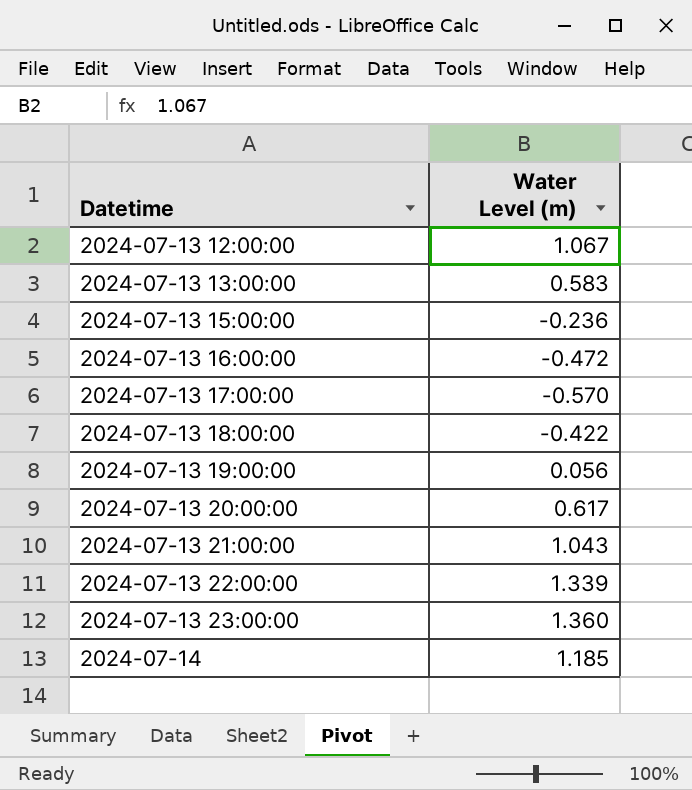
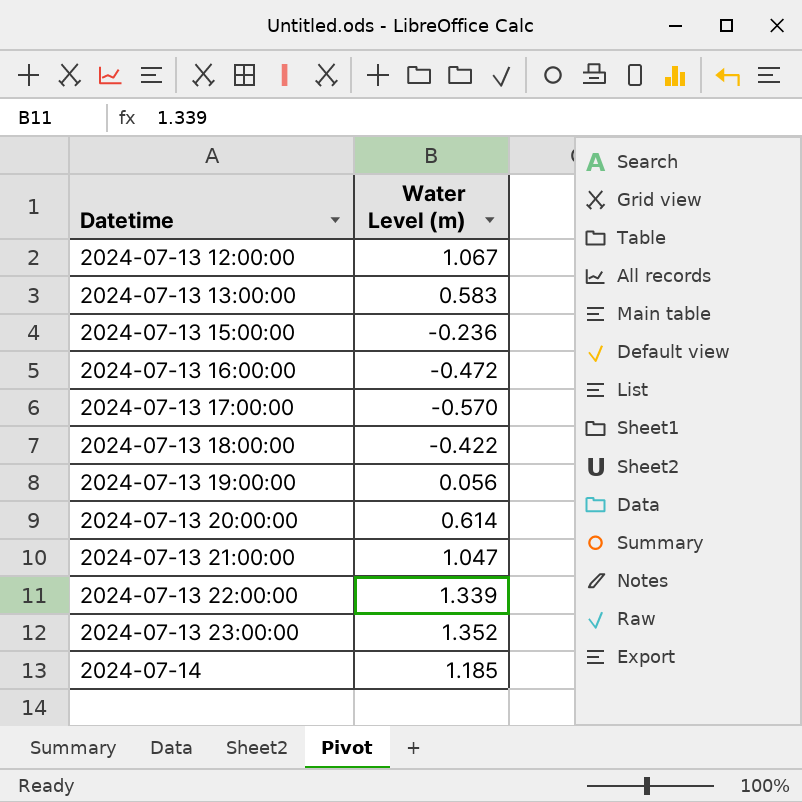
2024-07-13 20:00:00 | Water Level (m): 0.617 -> 0.614
2024-07-13 21:00:00 | Water Level (m): 1.043 -> 1.047
2024-07-13 23:00:00 | Water Level (m): 1.360 -> 1.352

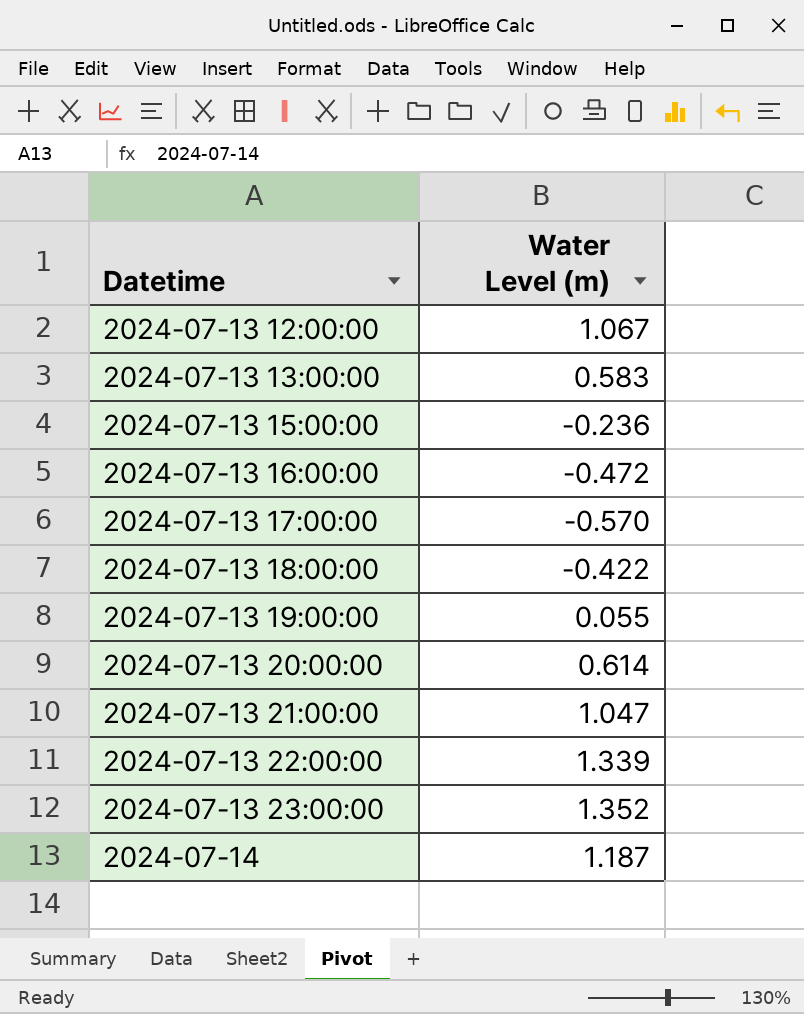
2024-07-13 19:00:00 | Water Level (m): 0.056 -> 0.055
2024-07-14 | Water Level (m): 1.185 -> 1.187

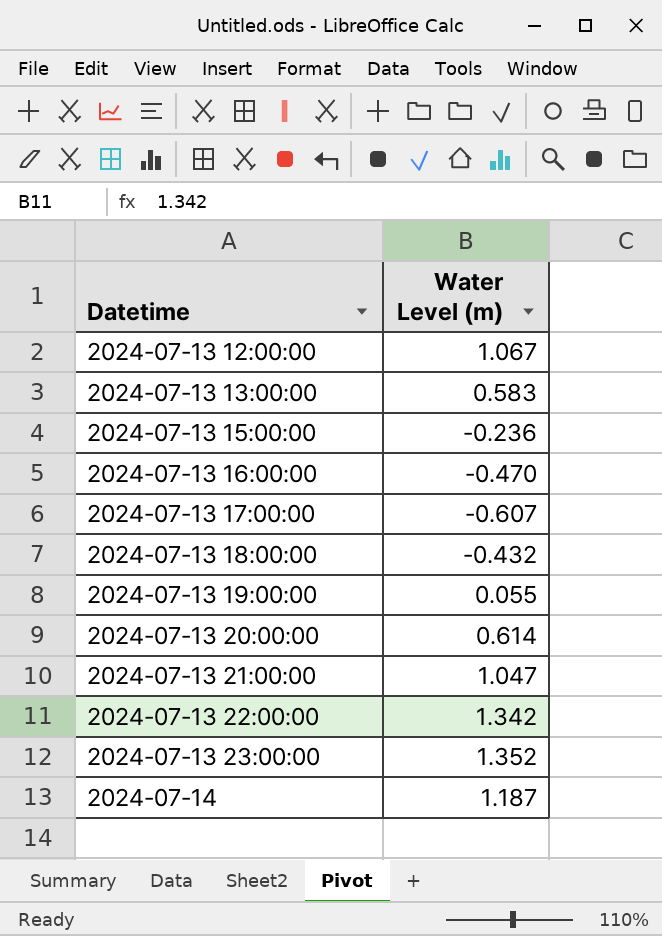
2024-07-13 16:00:00 | Water Level (m): -0.472 -> -0.470
2024-07-13 17:00:00 | Water Level (m): -0.570 -> -0.607
2024-07-13 18:00:00 | Water Level (m): -0.422 -> -0.432
2024-07-13 22:00:00 | Water Level (m): 1.339 -> 1.342

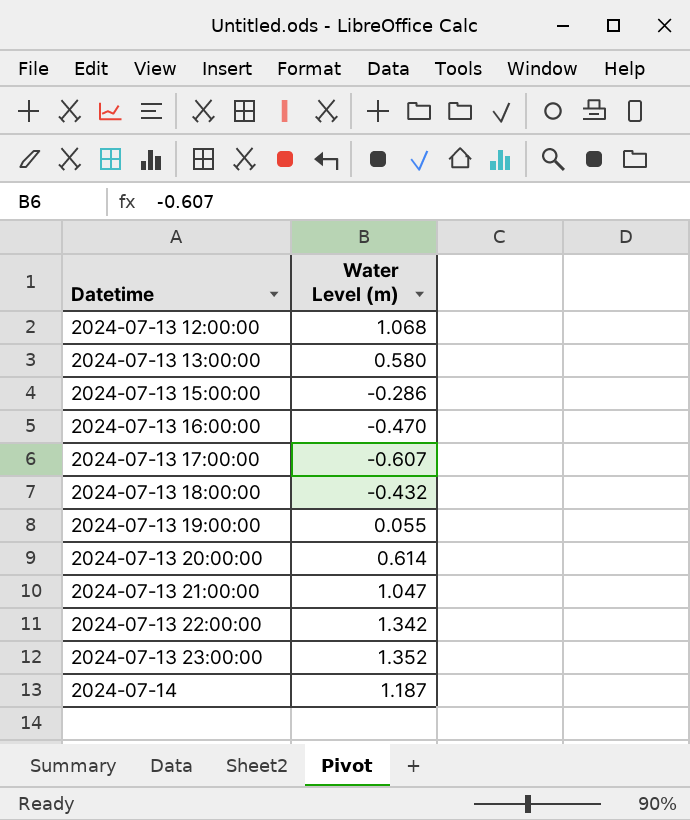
2024-07-13 12:00:00 | Water Level (m): 1.067 -> 1.068
2024-07-13 13:00:00 | Water Level (m): 0.583 -> 0.580
2024-07-13 15:00:00 | Water Level (m): -0.236 -> -0.286

